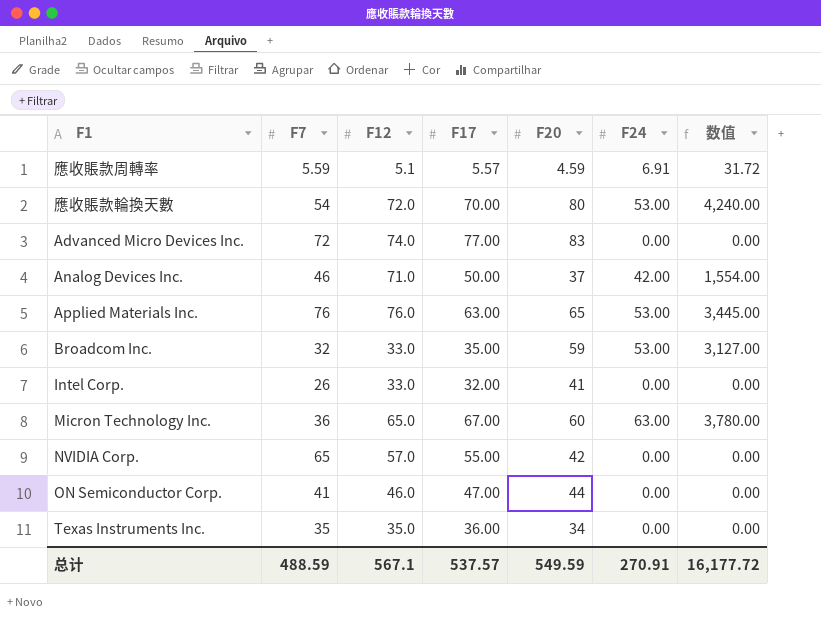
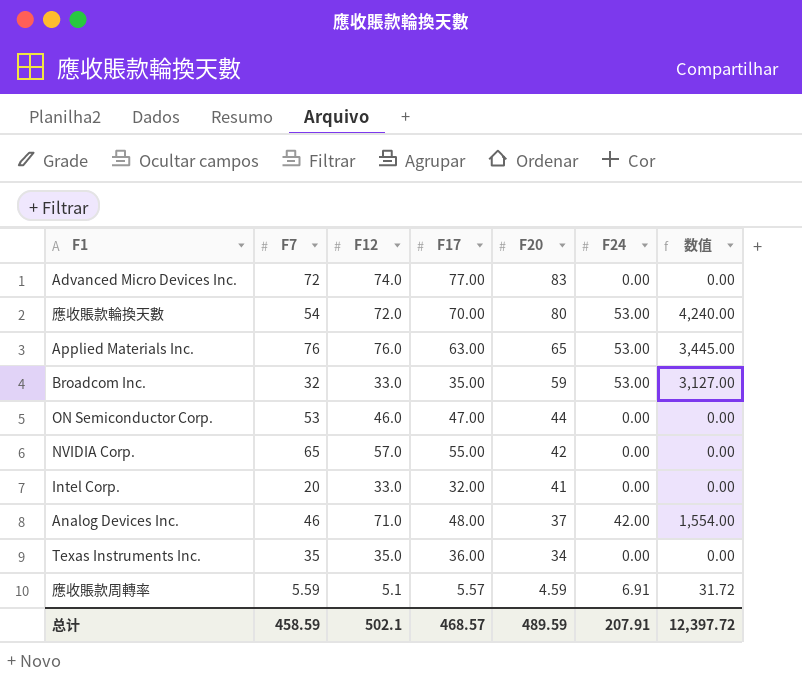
row order: none -> F20 descending
row Micron Technology Inc.: 36 | 65.0 | 67.00 | 60 | 63.00 | 3,780.00 -> none
ON Semiconductor Corp. | F7: 41 -> 53
Intel Corp. | F7: 26 -> 20
Analog Devices Inc. | F17: 50.00 -> 48.00
总计 | F7: 488.59 -> 458.59
总计 | F12: 567.1 -> 502.1
总计 | F17: 537.57 -> 468.57
总计 | F20: 549.59 -> 489.59
总计 | F24: 270.91 -> 207.91
总计 | 数值: 16,177.72 -> 12,397.72

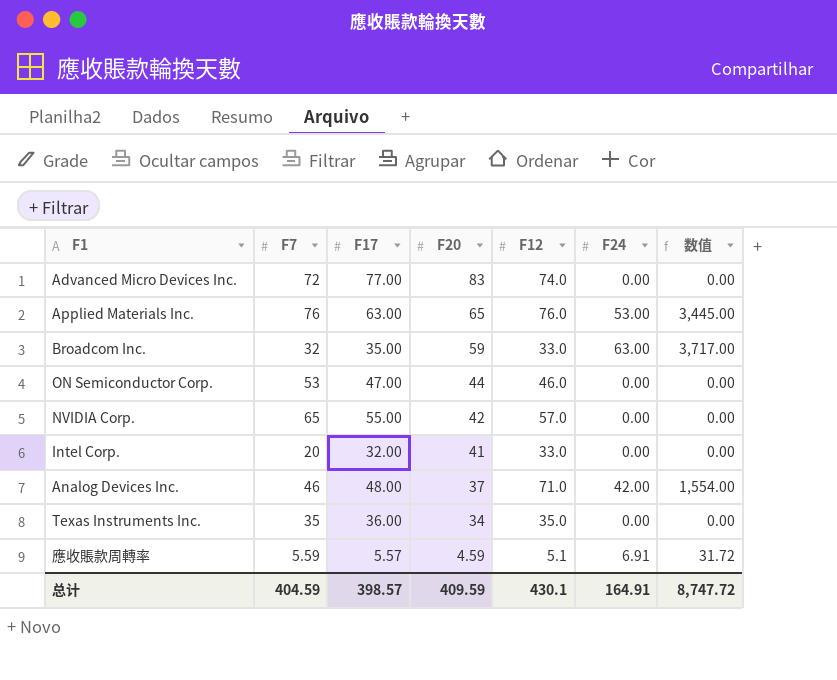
column F12 | position: 3 -> 5
row 應收賬款輪換天數: 54 | 72.0 | 70.00 | 80 | 53.00 | 4,240.00 -> none
Broadcom Inc. | F24: 53.00 -> 63.00
Broadcom Inc. | 数值: 3,127.00 -> 3,717.00
总计 | F7: 458.59 -> 404.59
总计 | F17: 468.57 -> 398.57
总计 | F20: 489.59 -> 409.59
总计 | F12: 502.1 -> 430.1
总计 | F24: 207.91 -> 164.91
总计 | 数值: 12,397.72 -> 8,747.72

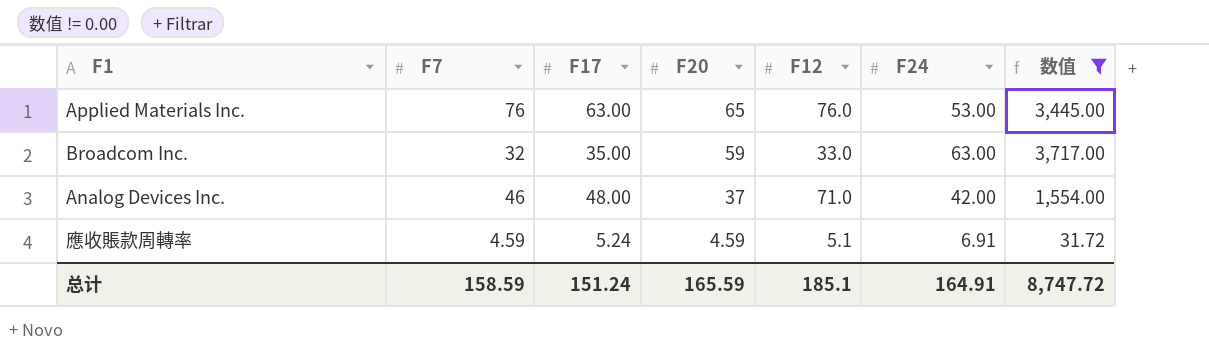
filter: none -> 数值 != 0.00
應收賬款周轉率 | F7: 5.59 -> 4.59
應收賬款周轉率 | F17: 5.57 -> 5.24
总计 | F7: 404.59 -> 158.59
总计 | F17: 398.57 -> 151.24
总计 | F20: 409.59 -> 165.59
总计 | F12: 430.1 -> 185.1

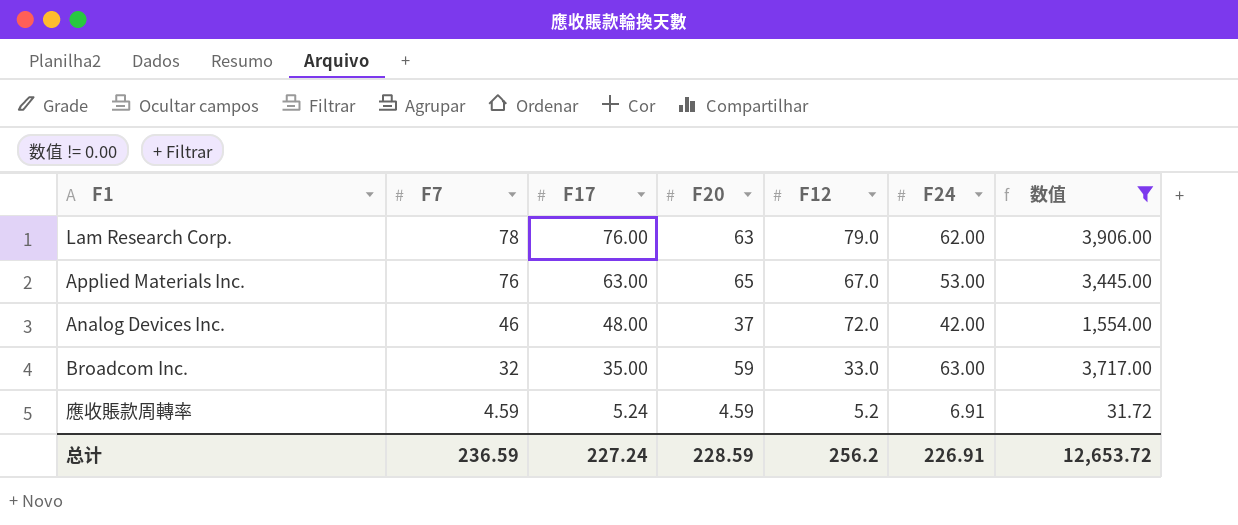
row order: F20 descending -> F7 descending
row Lam Research Corp.: none -> 78 | 76.00 | 63 | 79.0 | 62.00 | 3,906.00
Applied Materials Inc. | F12: 76.0 -> 67.0
Analog Devices Inc. | F12: 71.0 -> 72.0
應收賬款周轉率 | F12: 5.1 -> 5.2
总计 | F7: 158.59 -> 236.59
总计 | F17: 151.24 -> 227.24
总计 | F20: 165.59 -> 228.59
总计 | F12: 185.1 -> 256.2
总计 | F24: 164.91 -> 226.91
总计 | 数值: 8,747.72 -> 12,653.72

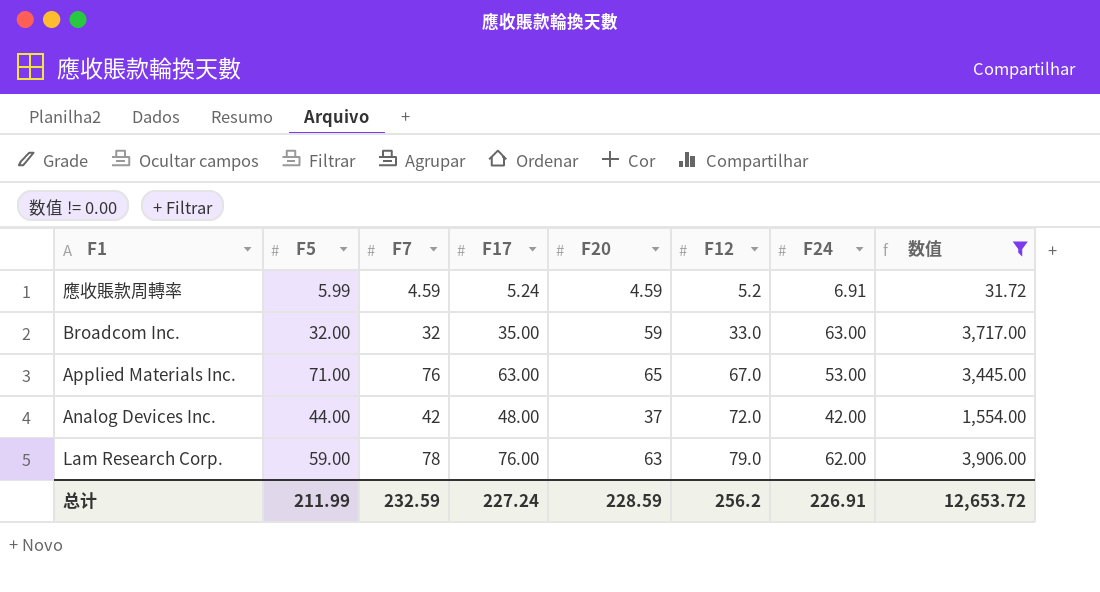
row order: F7 descending -> F12 ascending
column F5 | position: none -> 2
Analog Devices Inc. | F7: 46 -> 42
总计 | F7: 236.59 -> 232.59

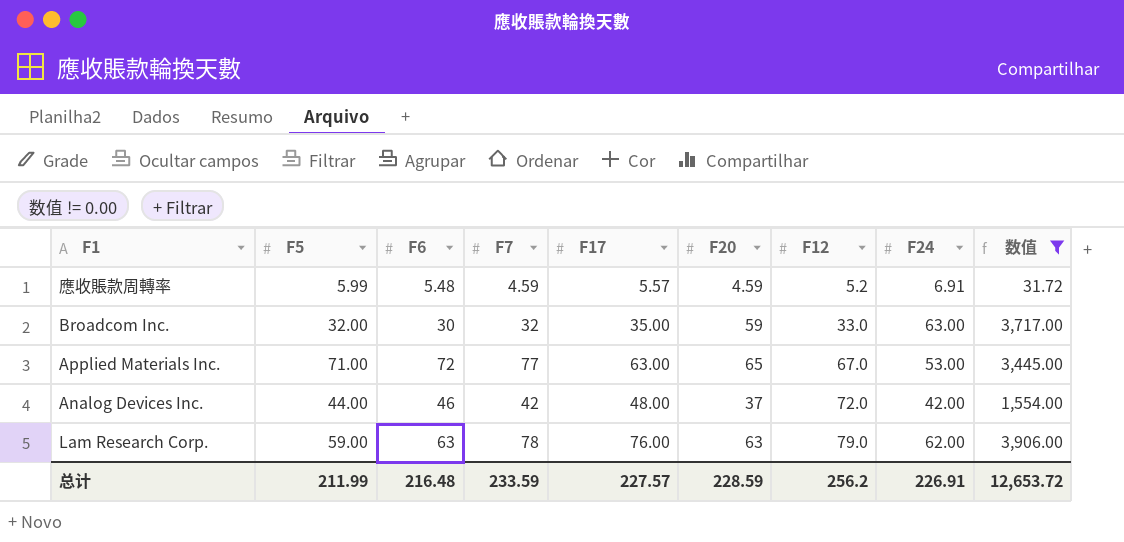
column F6 | position: none -> 3
應收賬款周轉率 | F17: 5.24 -> 5.57
Applied Materials Inc. | F7: 76 -> 77
总计 | F7: 232.59 -> 233.59
总计 | F17: 227.24 -> 227.57

